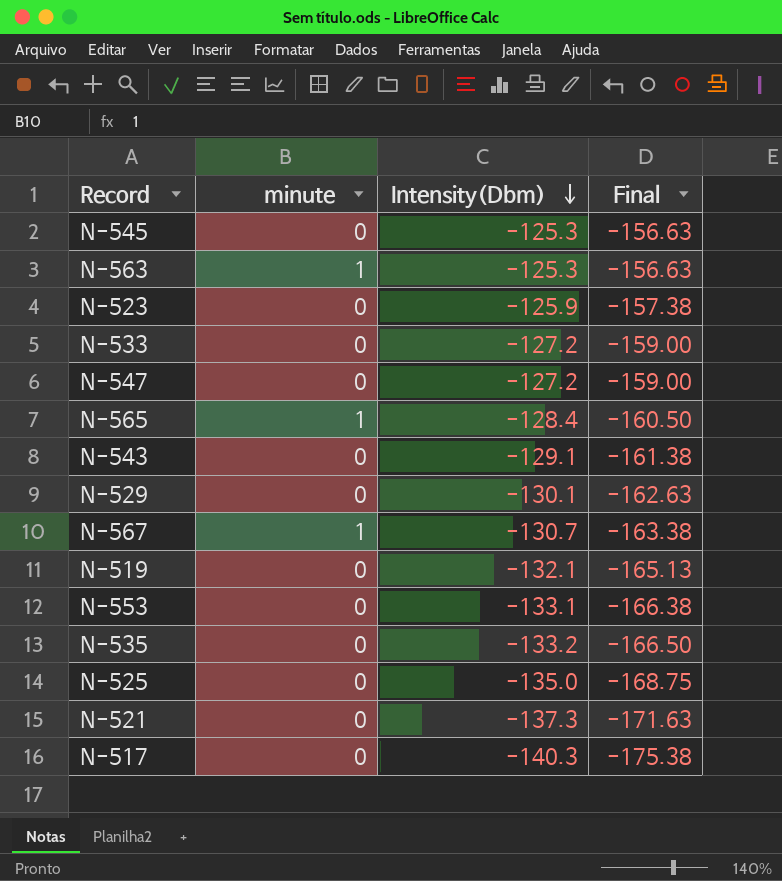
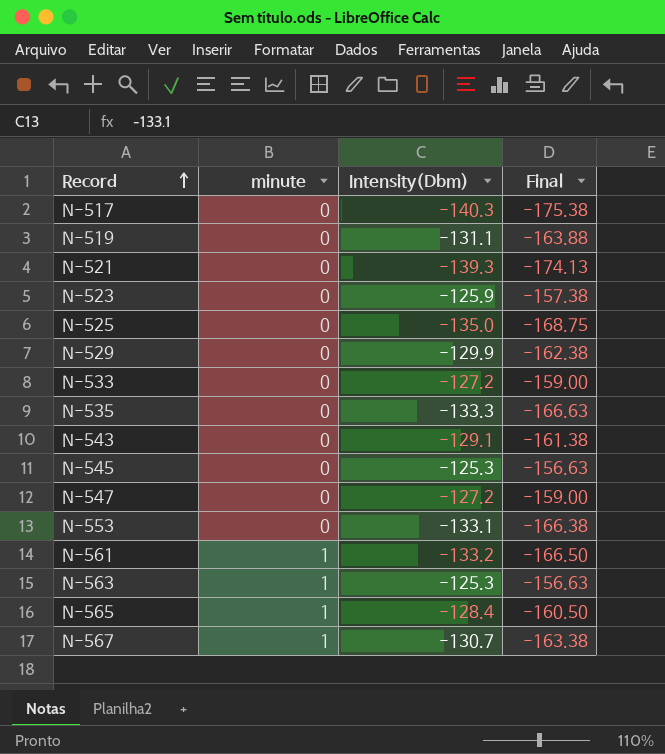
row order: Intensity(Dbm) descending -> Record ascending
N-519 | Intensity(Dbm): -132.1 -> -131.1
N-519 | Final: -165.13 -> -163.88
N-521 | Intensity(Dbm): -137.3 -> -139.3
N-521 | Final: -171.63 -> -174.13
N-529 | Intensity(Dbm): -130.1 -> -129.9
N-529 | Final: -162.63 -> -162.38
N-535 | Intensity(Dbm): -133.2 -> -133.3
N-535 | Final: -166.50 -> -166.63
row N-561: none -> 1 | -133.2 | -166.50

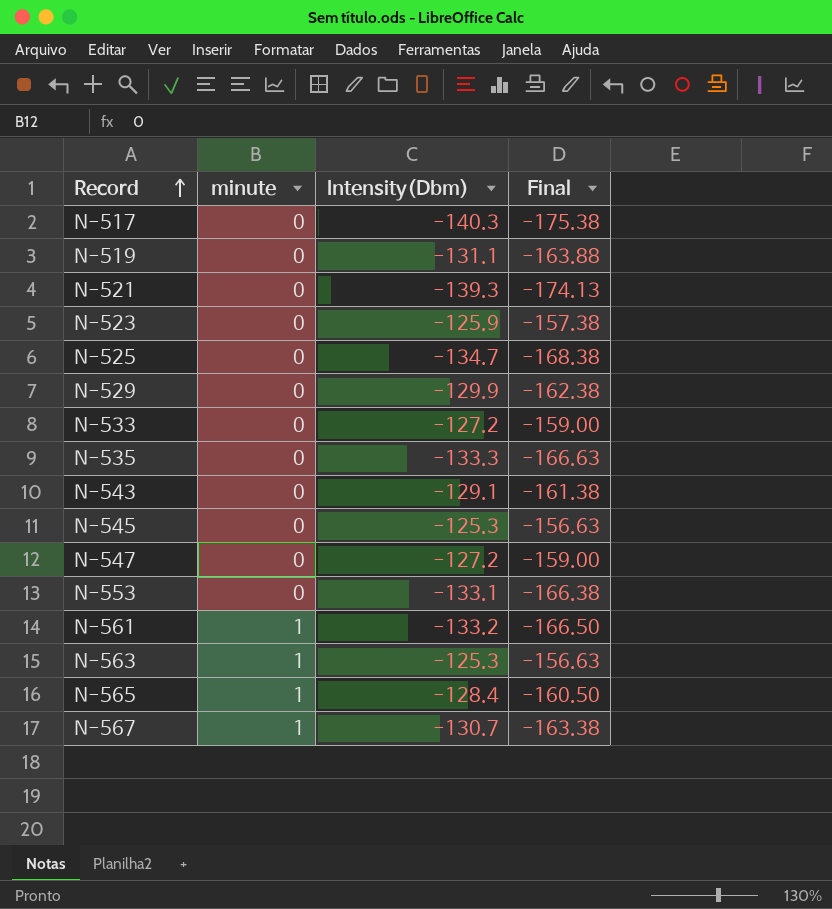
N-525 | Intensity(Dbm): -135.0 -> -134.7
N-525 | Final: -168.75 -> -168.38

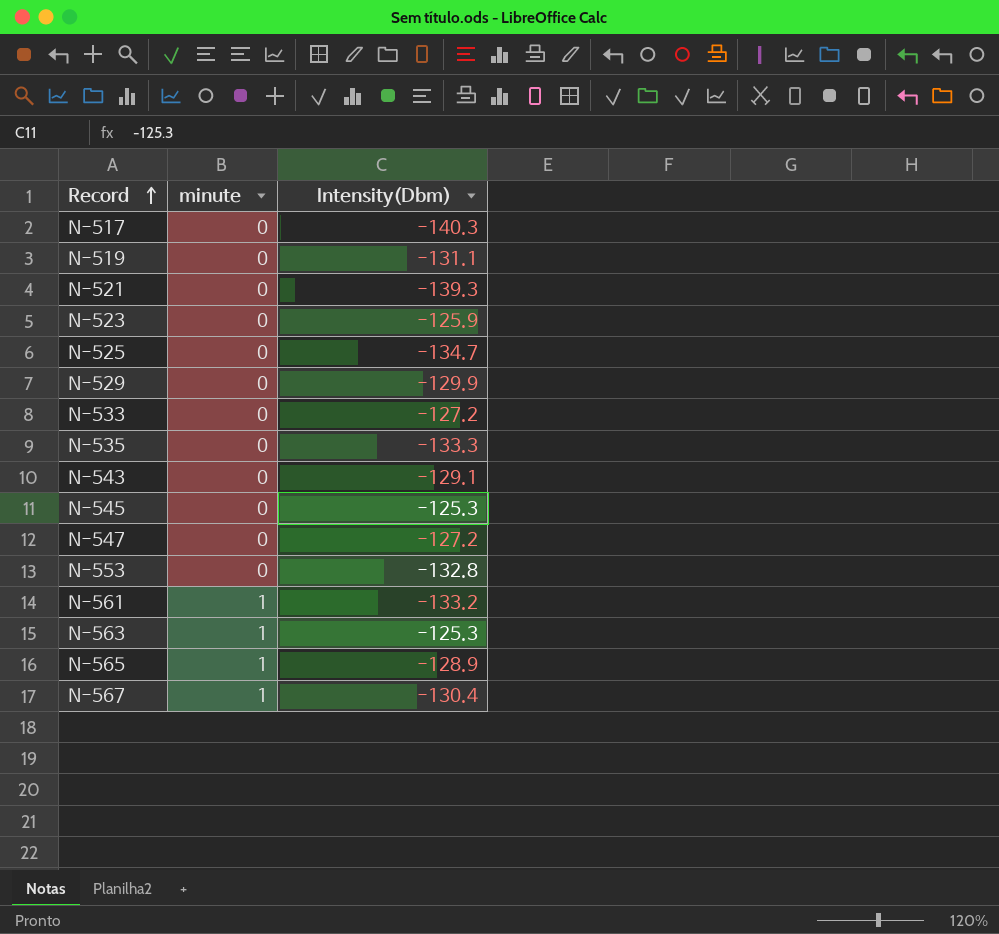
column Final | formula: [Intensity(Dbm)] * 1.25 -> none
N-553 | Intensity(Dbm): -133.1 -> -132.8
N-565 | Intensity(Dbm): -128.4 -> -128.9
N-567 | Intensity(Dbm): -130.7 -> -130.4

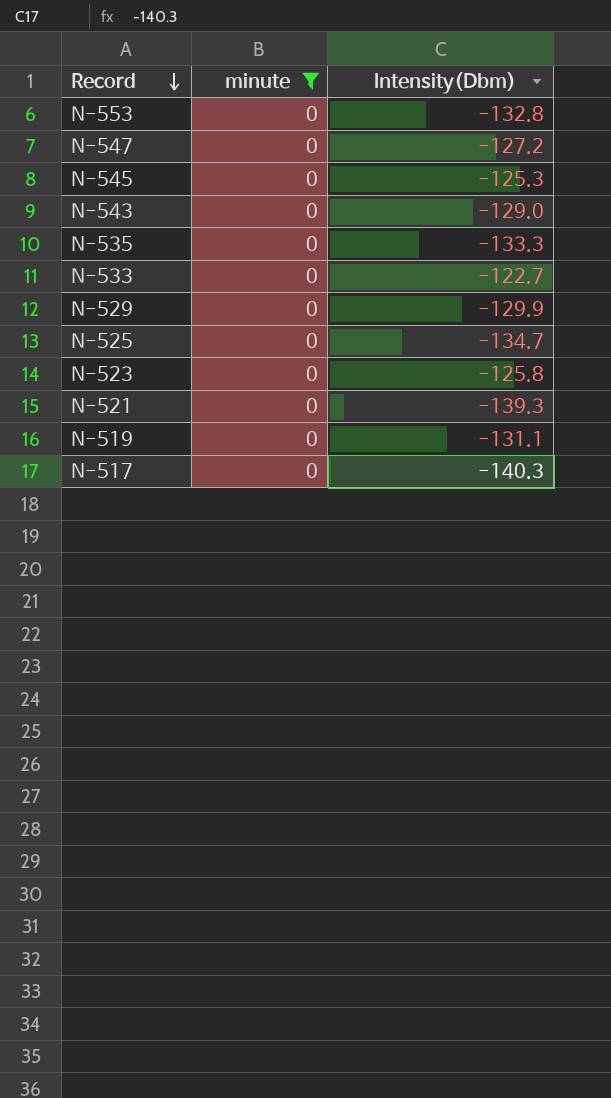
filter: none -> minute = 0
row order: Record ascending -> Record descending
N-543 | Intensity(Dbm): -129.1 -> -129.0
N-533 | Intensity(Dbm): -127.2 -> -122.7
N-523 | Intensity(Dbm): -125.9 -> -125.8

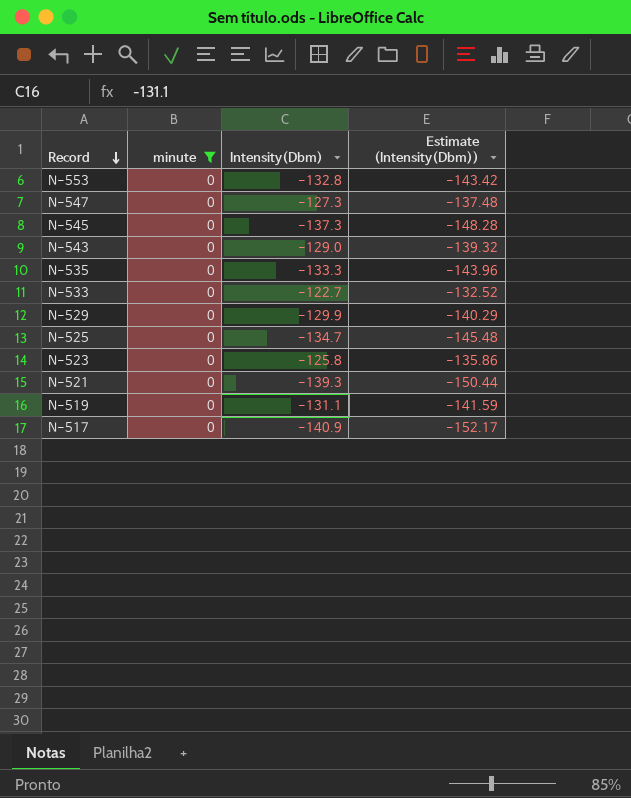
column Estimate (Intensity(Dbm)) | formula: none -> [Intensity(Dbm)] * 1.08
N-547 | Intensity(Dbm): -127.2 -> -127.3
N-545 | Intensity(Dbm): -125.3 -> -137.3
N-517 | Intensity(Dbm): -140.3 -> -140.9

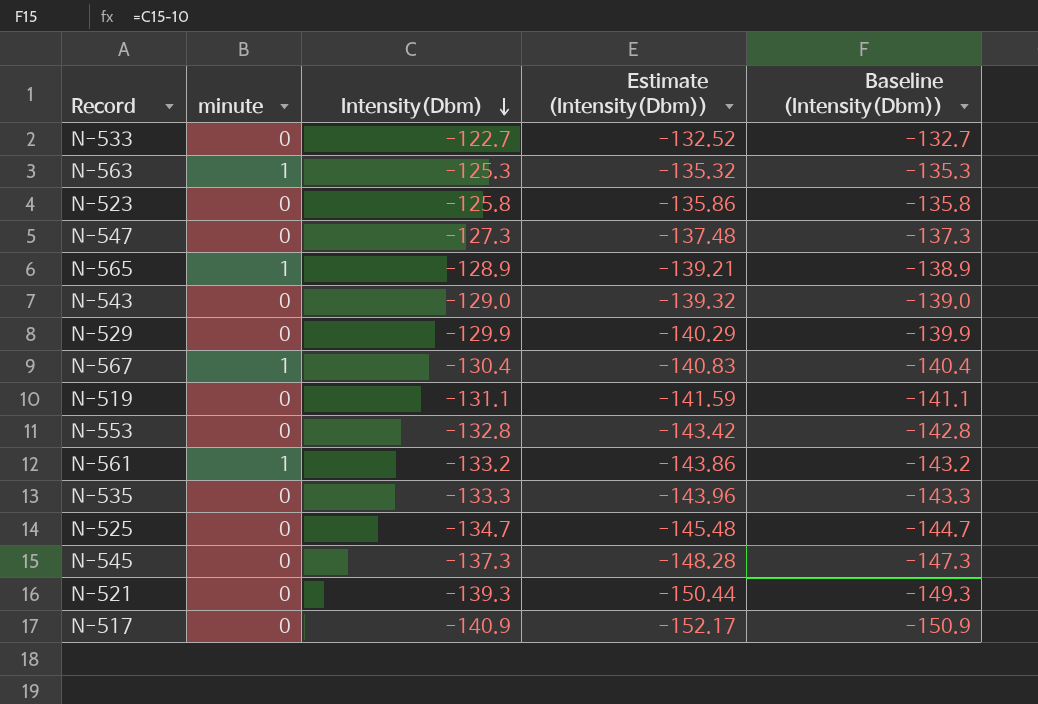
filter: minute = 0 -> none
row order: Record descending -> Intensity(Dbm) descending
column Baseline (Intensity(Dbm)) | formula: none -> [Intensity(Dbm)] - 10

